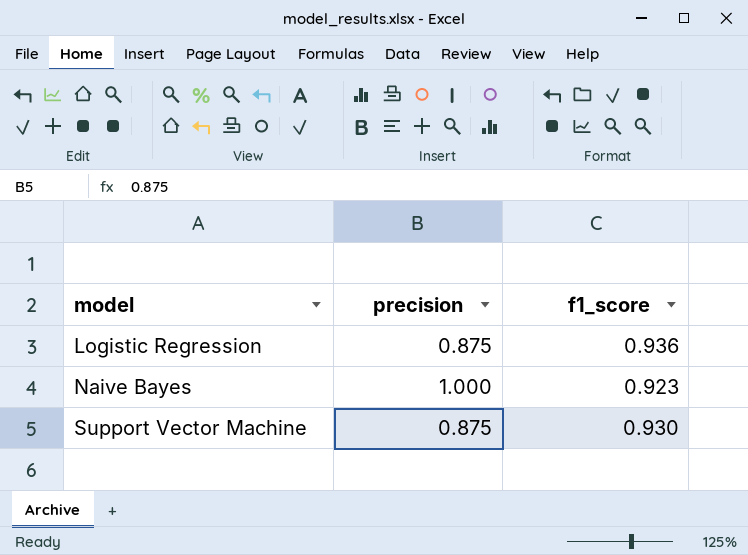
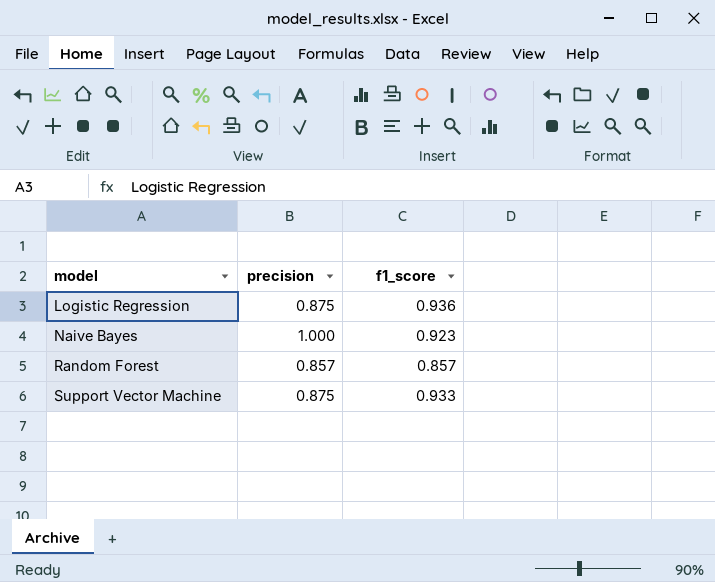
row Random Forest: none -> 0.857 | 0.857
Support Vector Machine | f1_score: 0.930 -> 0.933

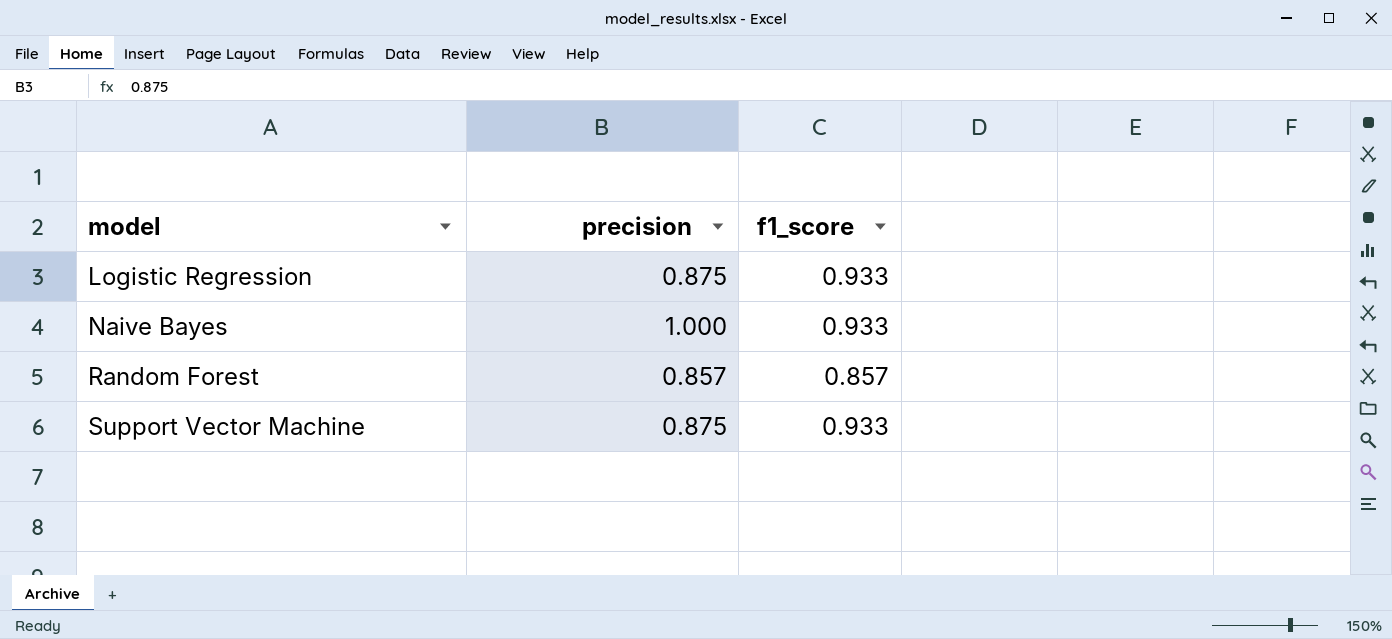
Logistic Regression | f1_score: 0.936 -> 0.933
Naive Bayes | f1_score: 0.923 -> 0.933

